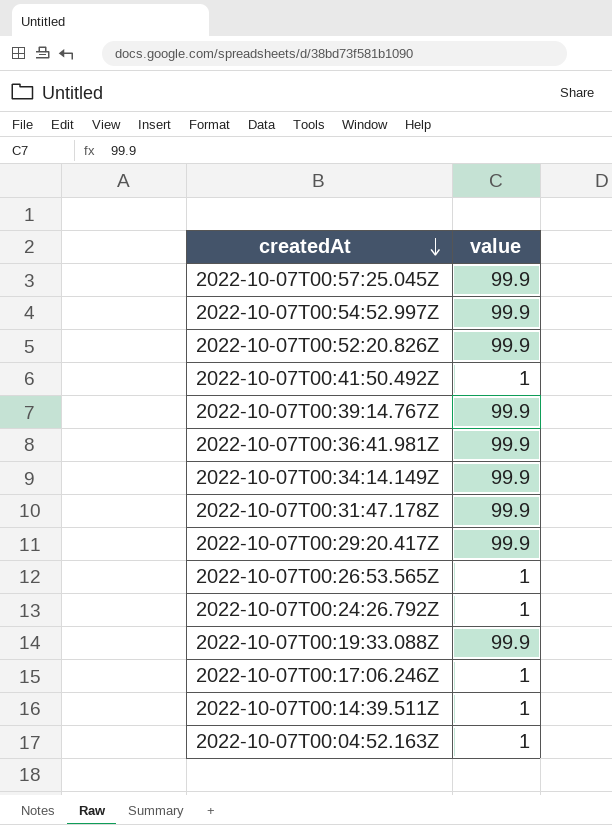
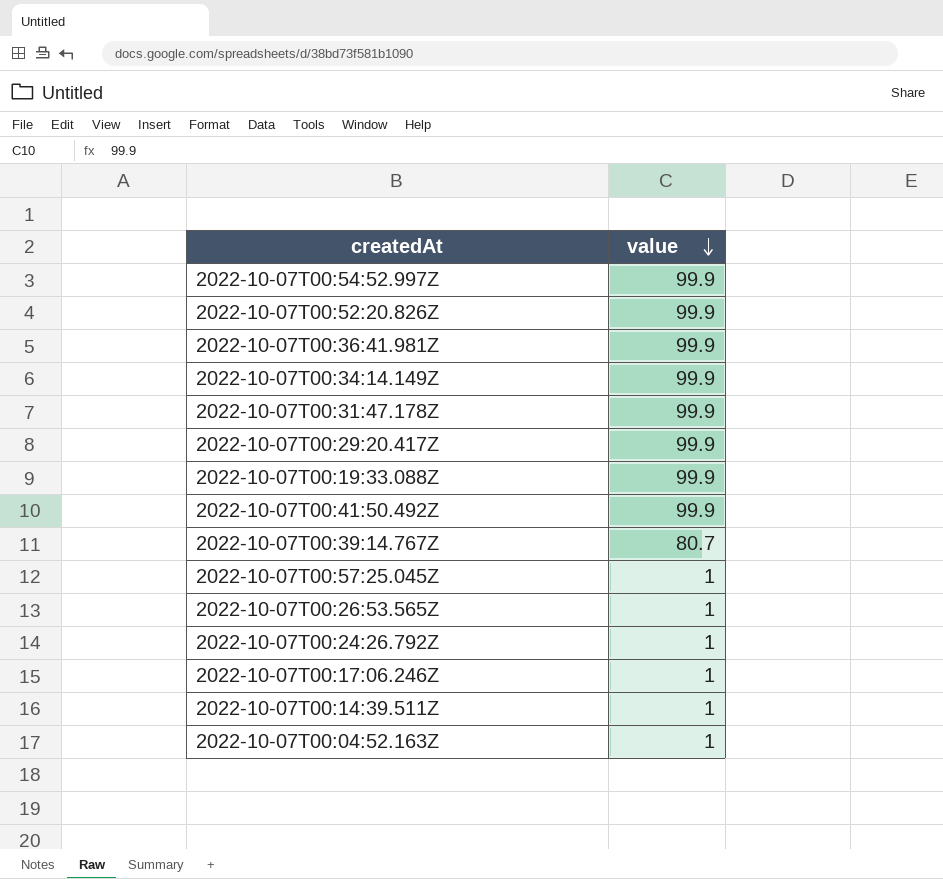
row order: createdAt descending -> value descending
2022-10-07T00:41:50.492Z | value: 1 -> 99.9
2022-10-07T00:39:14.767Z | value: 99.9 -> 80.7
2022-10-07T00:57:25.045Z | value: 99.9 -> 1

